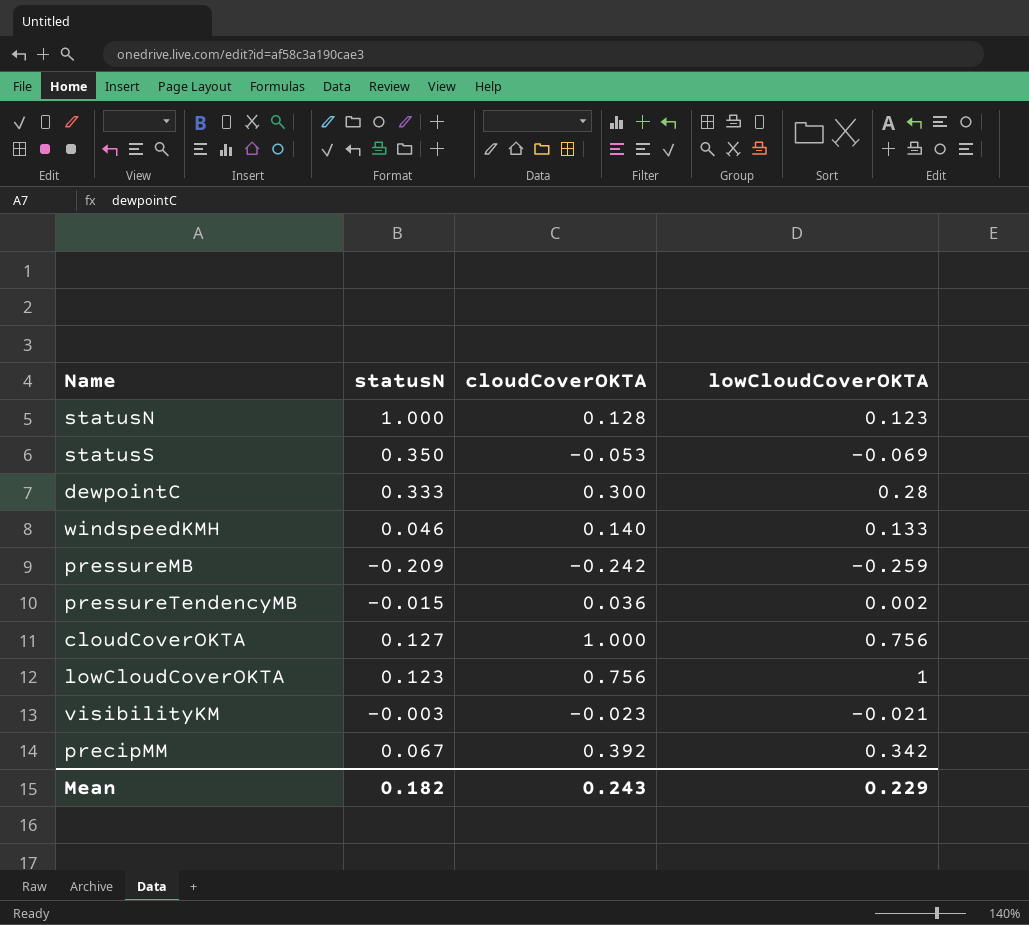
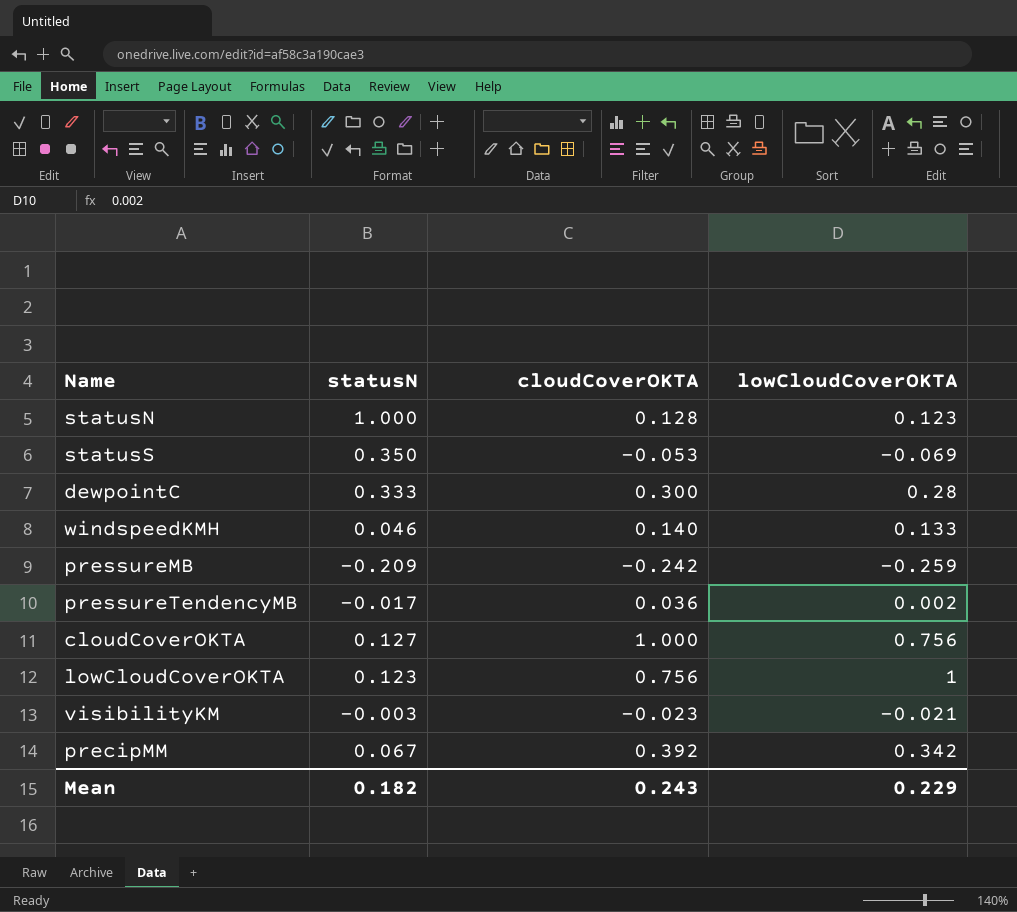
pressureTendencyMB | statusN: -0.015 -> -0.017

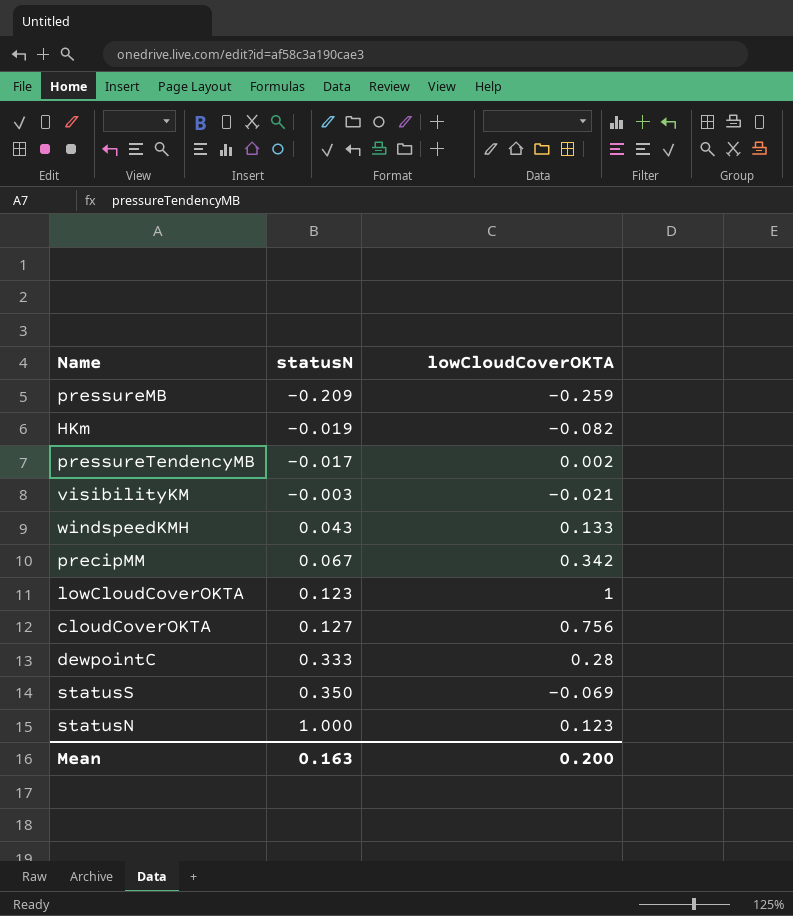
row order: none -> statusN ascending
column cloudCoverOKTA | position: 3 -> none
row HKm: none -> -0.019 | -0.082
windspeedKMH | statusN: 0.046 -> 0.043
Mean | statusN: 0.182 -> 0.163
Mean | lowCloudCoverOKTA: 0.229 -> 0.200

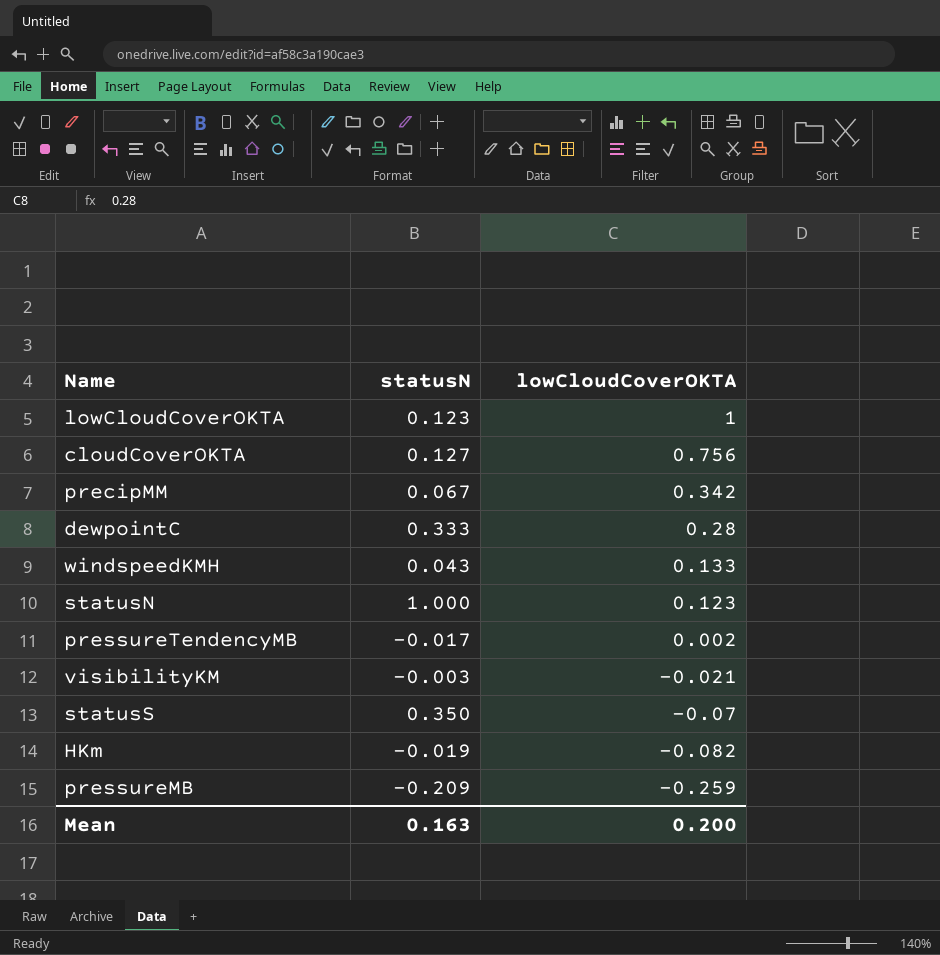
row order: statusN ascending -> lowCloudCoverOKTA descending
statusS | lowCloudCoverOKTA: -0.069 -> -0.07

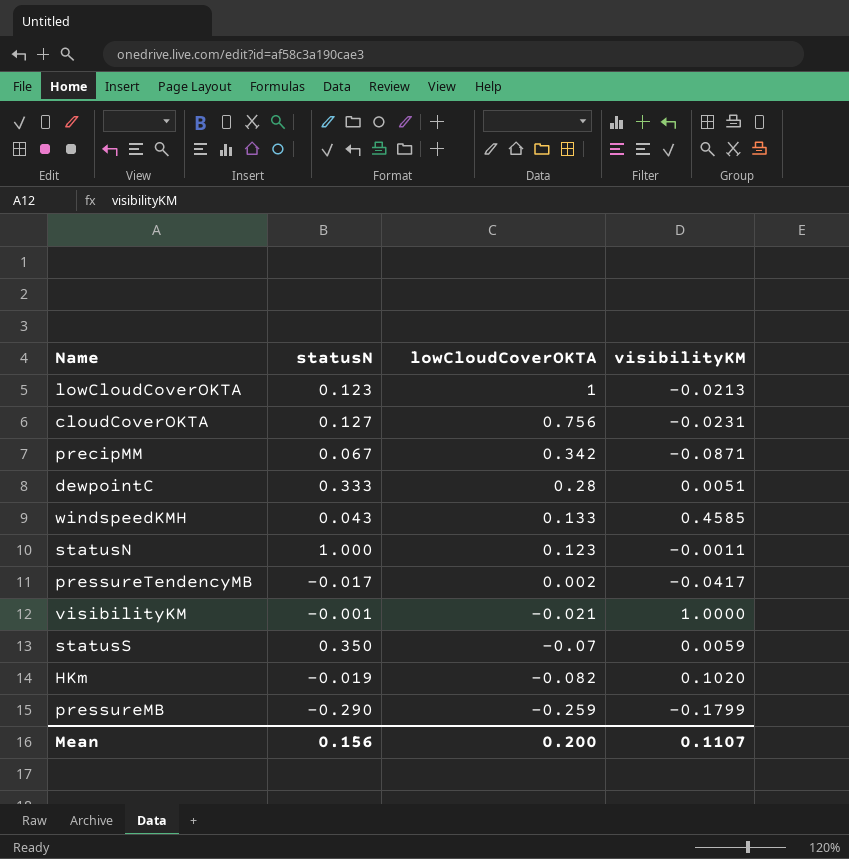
column visibilityKM | position: none -> 4
visibilityKM | statusN: -0.003 -> -0.001
pressureMB | statusN: -0.209 -> -0.290
Mean | statusN: 0.163 -> 0.156

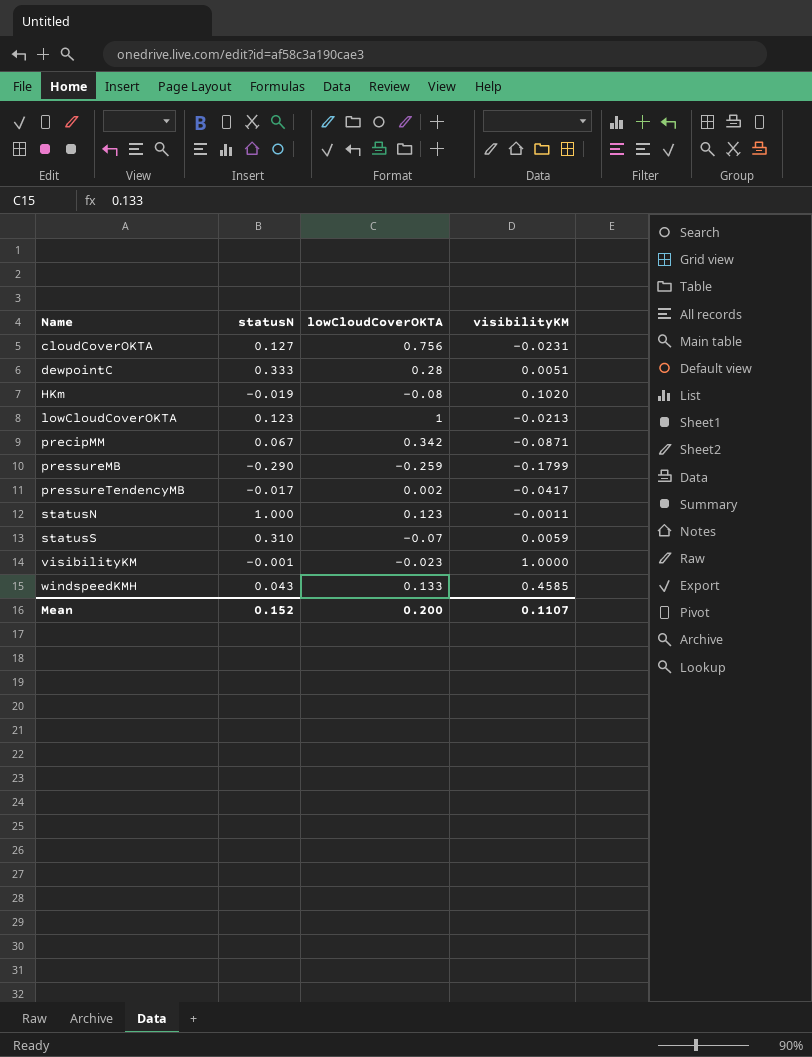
row order: lowCloudCoverOKTA descending -> Name ascending
HKm | lowCloudCoverOKTA: -0.082 -> -0.08
statusS | statusN: 0.350 -> 0.310
visibilityKM | lowCloudCoverOKTA: -0.021 -> -0.023
Mean | statusN: 0.156 -> 0.152

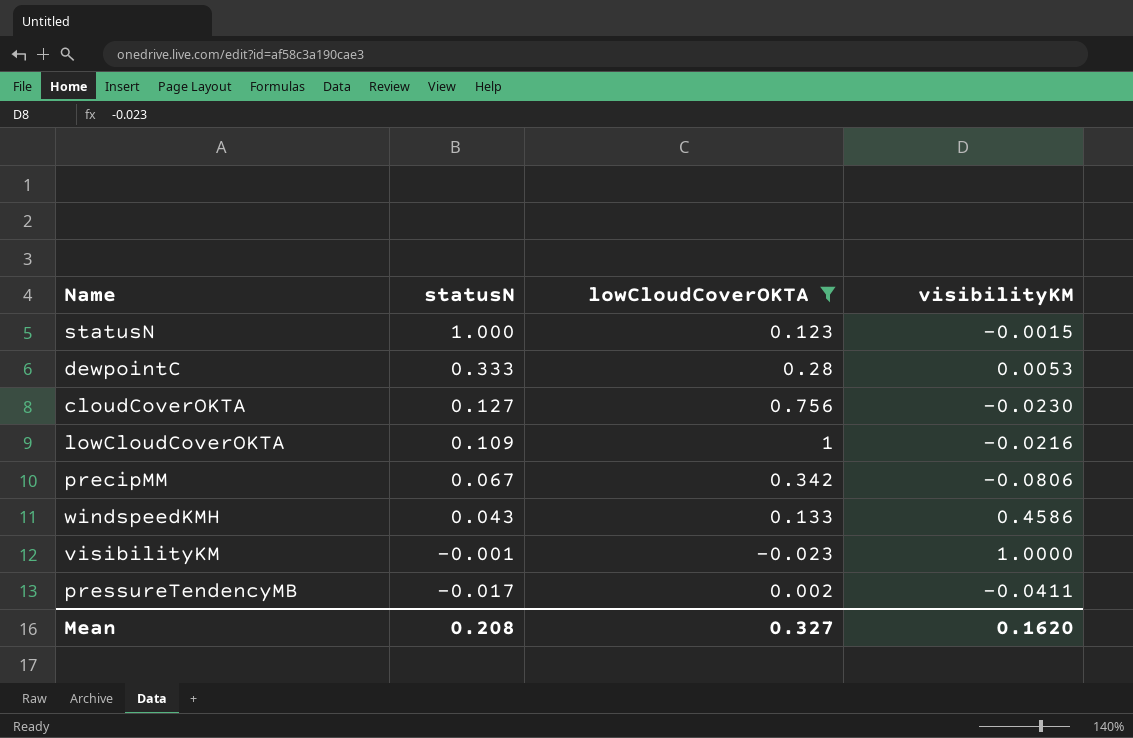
filter: none -> lowCloudCoverOKTA >= -0.023
row order: Name ascending -> statusN descending
statusN | visibilityKM: -0.0011 -> -0.0015
dewpointC | visibilityKM: 0.0051 -> 0.0053
cloudCoverOKTA | visibilityKM: -0.0231 -> -0.0230
lowCloudCoverOKTA | statusN: 0.123 -> 0.109
lowCloudCoverOKTA | visibilityKM: -0.0213 -> -0.0216
precipMM | visibilityKM: -0.0871 -> -0.0806
windspeedKMH | visibilityKM: 0.4585 -> 0.4586
pressureTendencyMB | visibilityKM: -0.0417 -> -0.0411
Mean | statusN: 0.152 -> 0.208
Mean | lowCloudCoverOKTA: 0.200 -> 0.327
Mean | visibilityKM: 0.1107 -> 0.1620

